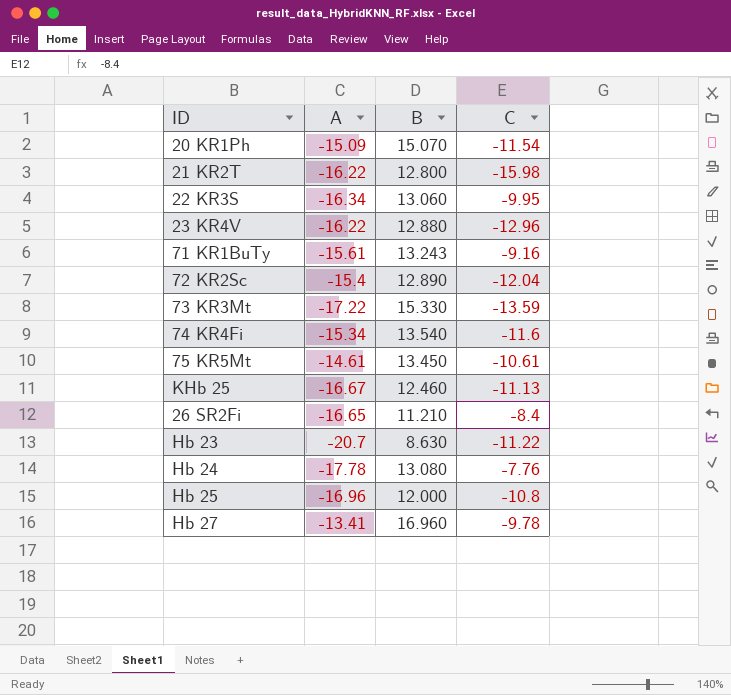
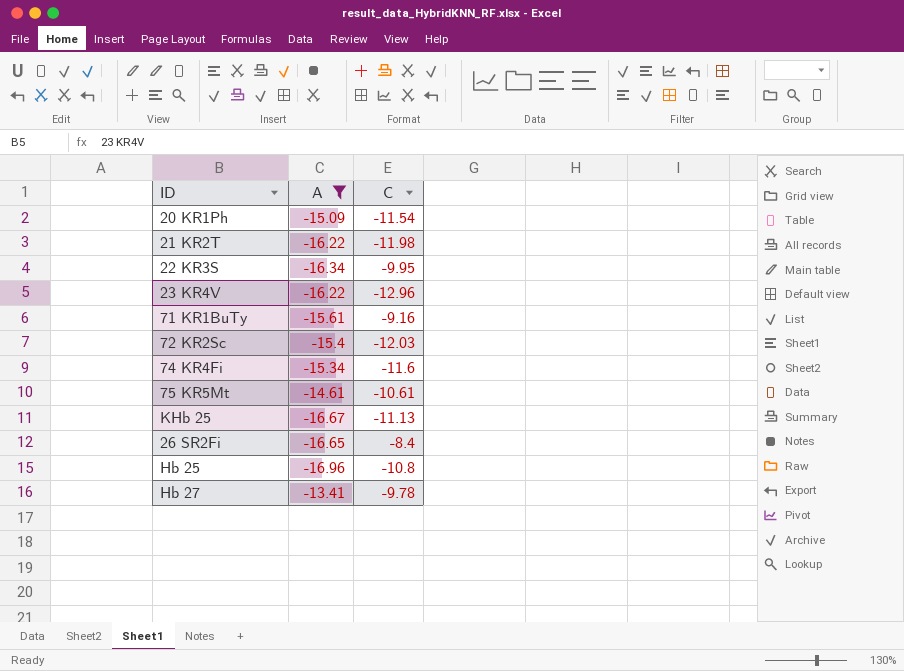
filter: none -> A >= -16.96
column B | position: 3 -> none
21 KR2T | C: -15.98 -> -11.98
72 KR2Sc | C: -12.04 -> -12.03

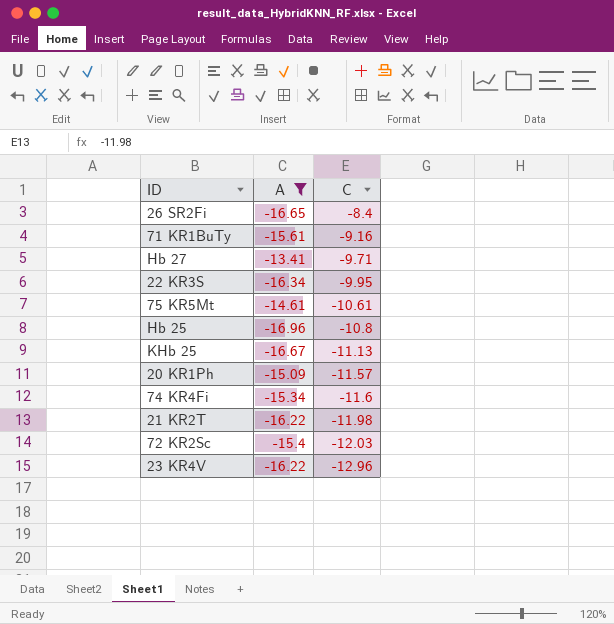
row order: none -> C descending
Hb 27 | C: -9.78 -> -9.71
20 KR1Ph | C: -11.54 -> -11.57

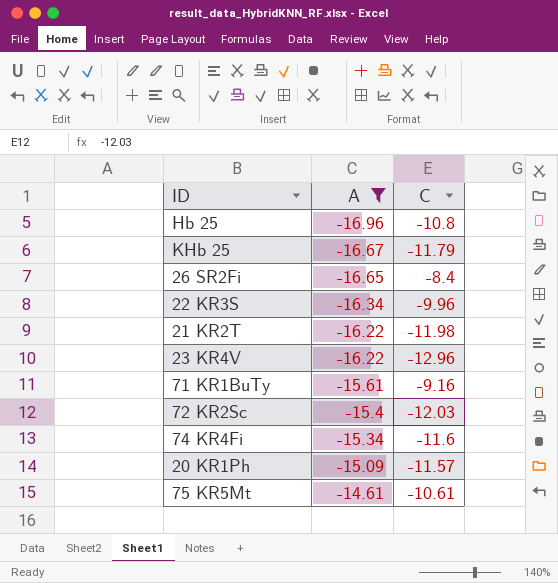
row order: C descending -> A ascending
row Hb 27: -13.41 | -9.71 -> none
KHb 25 | C: -11.13 -> -11.79
22 KR3S | C: -9.95 -> -9.96

